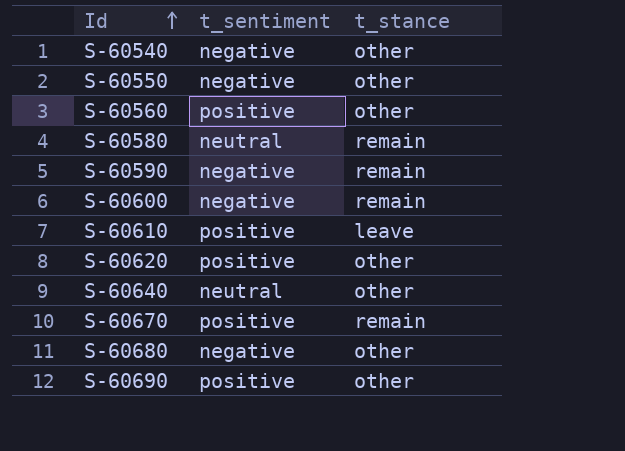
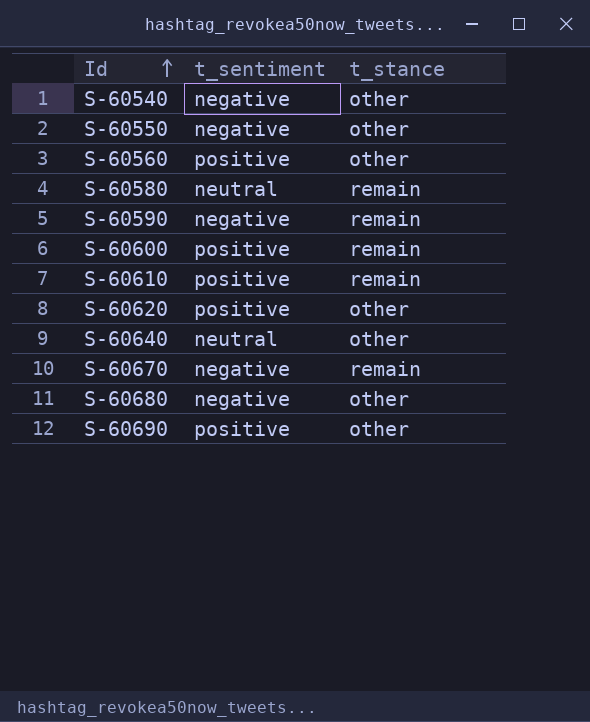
S-60600 | t_sentiment: negative -> positive
S-60610 | t_stance: leave -> remain
S-60670 | t_sentiment: positive -> negative

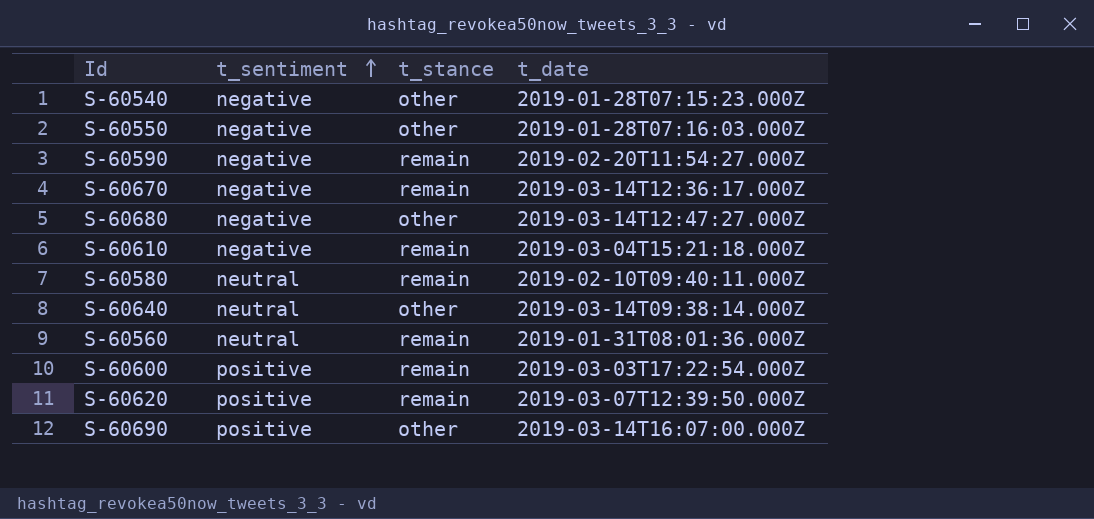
row order: Id ascending -> t_sentiment ascending
column t_date | position: none -> 4
S-60610 | t_sentiment: positive -> negative
S-60560 | t_sentiment: positive -> neutral
S-60560 | t_stance: other -> remain
S-60620 | t_stance: other -> remain

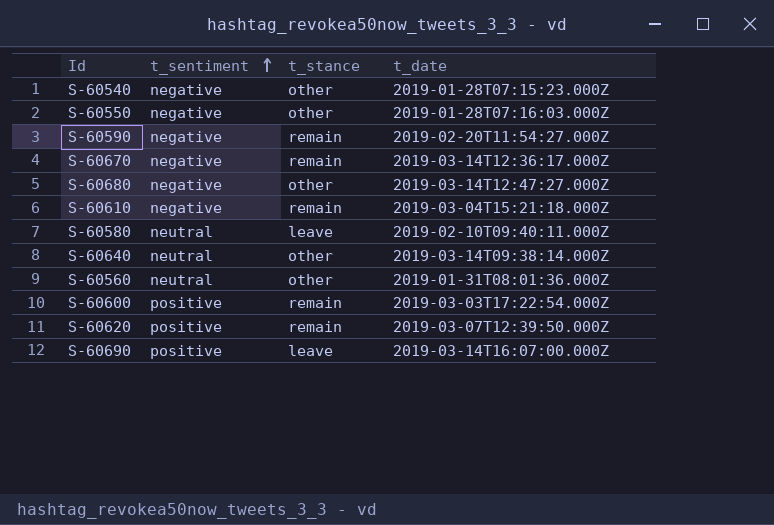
S-60580 | t_stance: remain -> leave
S-60560 | t_stance: remain -> other
S-60690 | t_stance: other -> leave

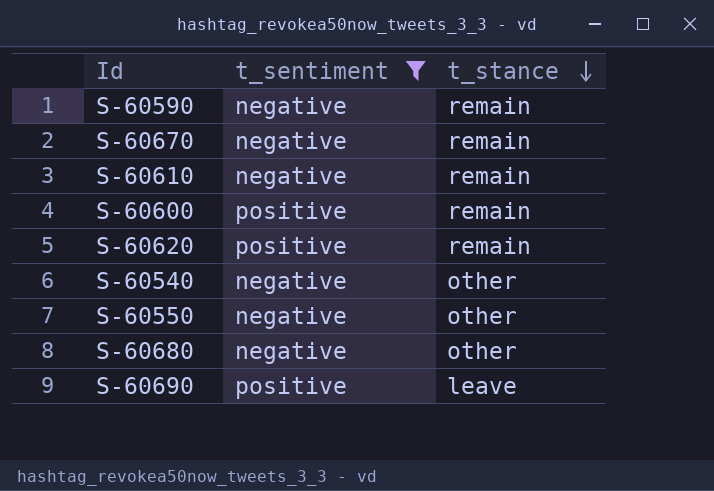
filter: none -> t_sentiment != neutral
row order: t_sentiment ascending -> t_stance descending
column t_date | position: 4 -> none

